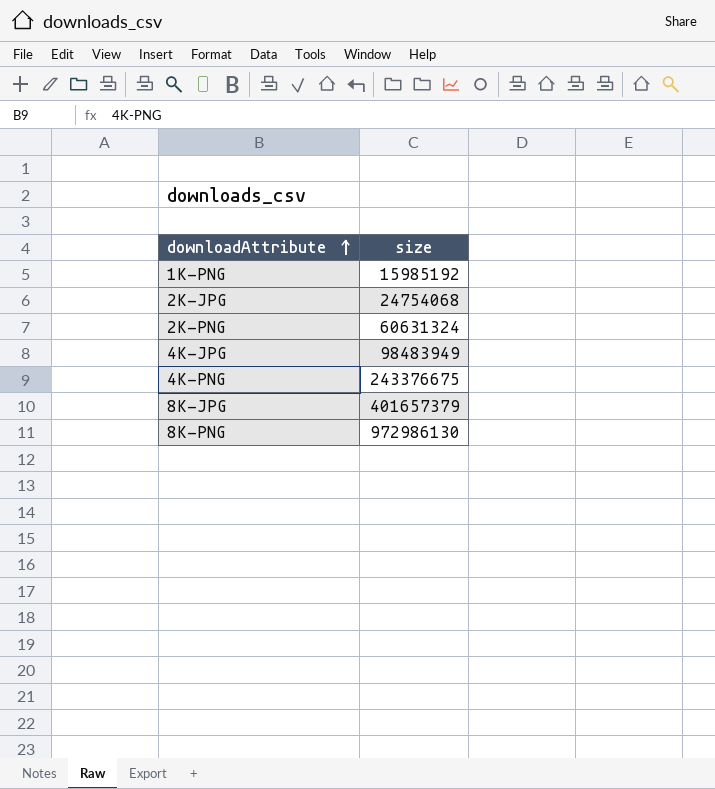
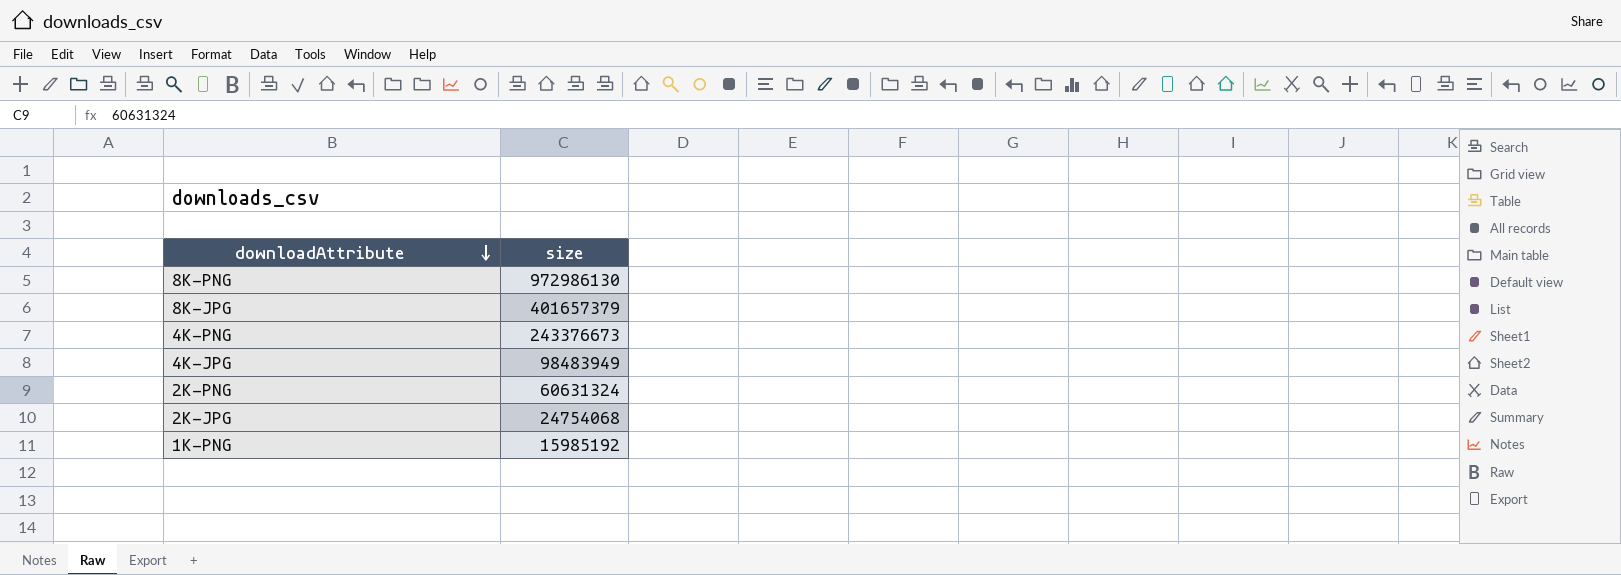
row order: downloadAttribute ascending -> downloadAttribute descending
4K-PNG | size: 243376675 -> 243376673

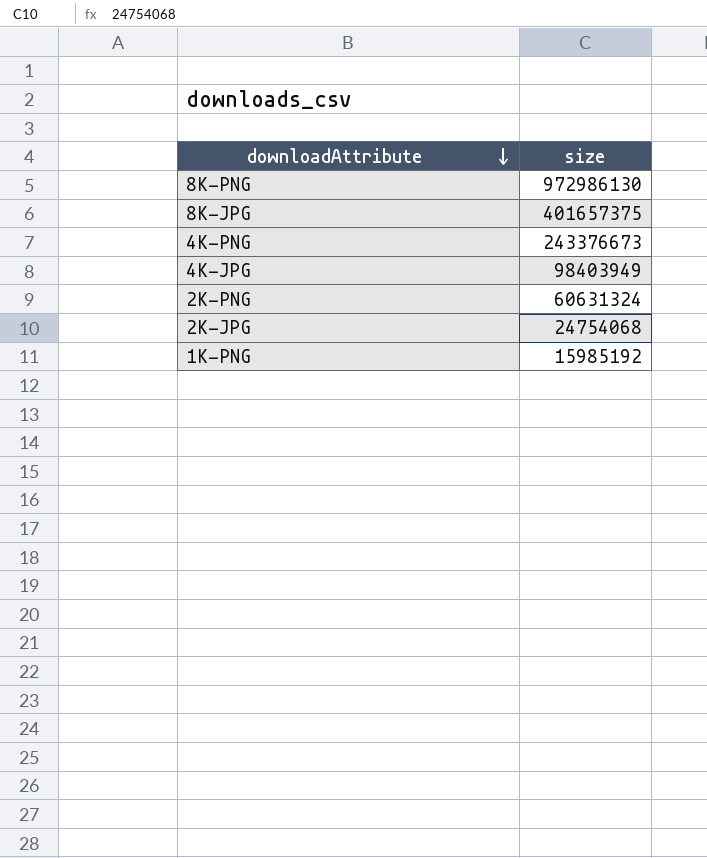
8K-JPG | size: 401657379 -> 401657375
4K-JPG | size: 98483949 -> 98403949

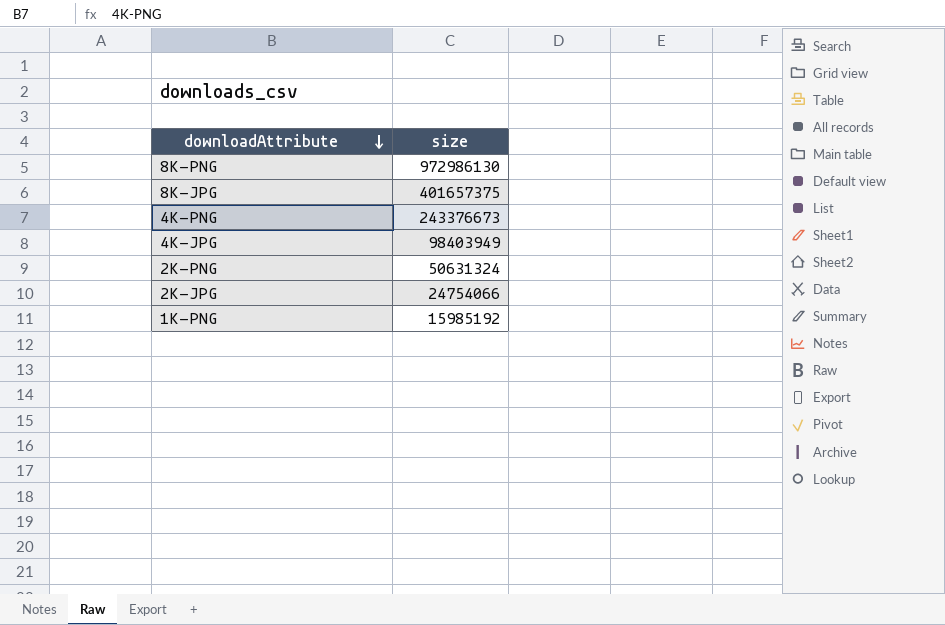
2K-PNG | size: 60631324 -> 50631324
2K-JPG | size: 24754068 -> 24754066

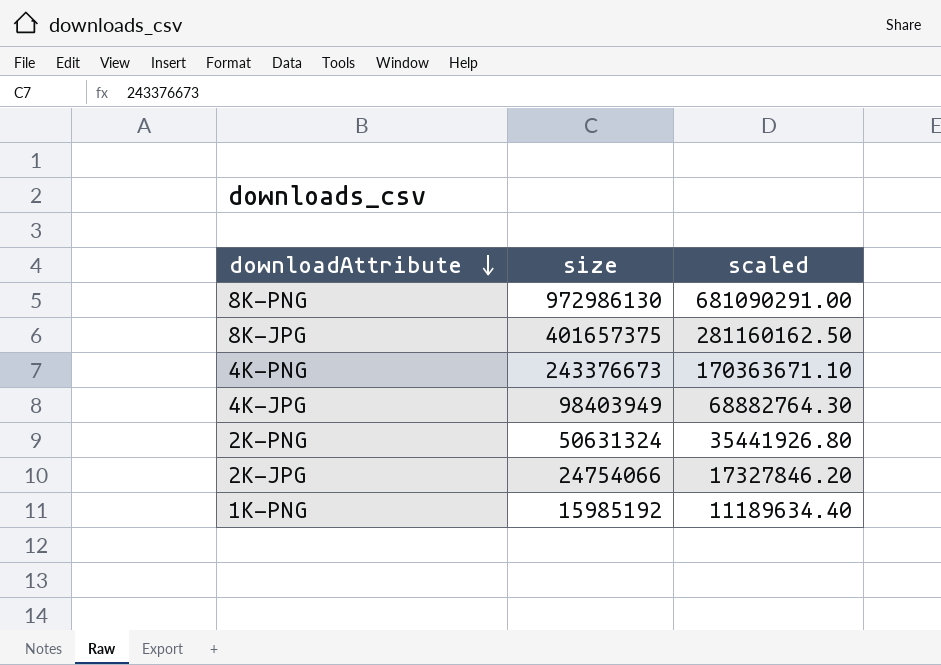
column scaled | formula: none -> [size] * 0.7

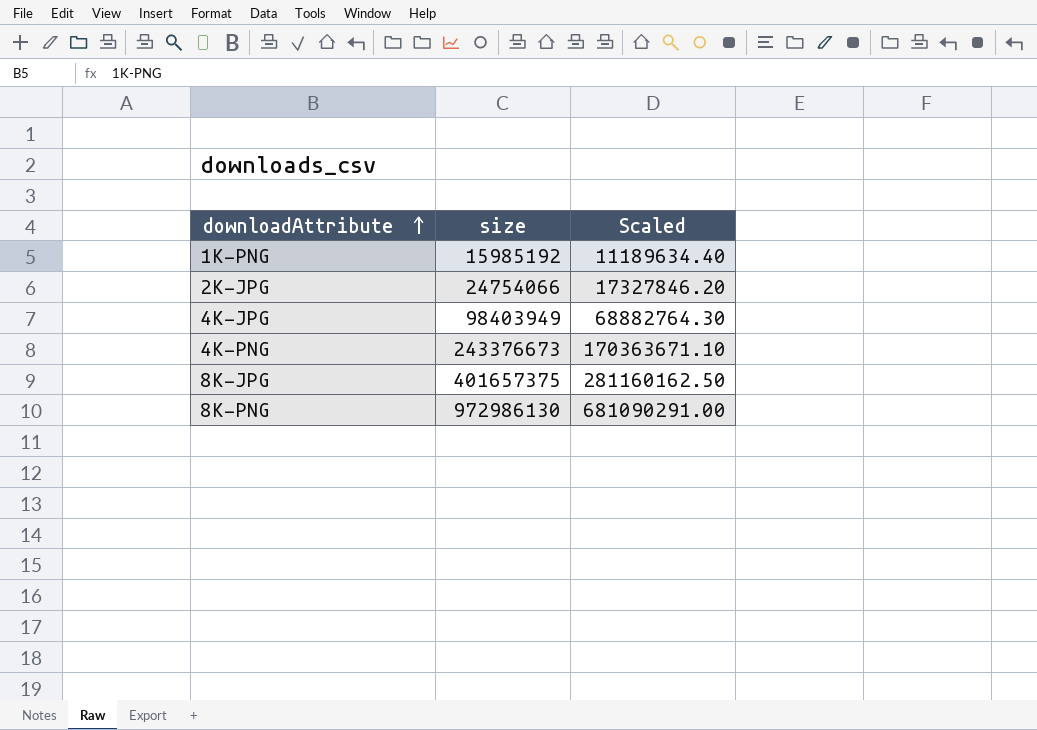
row order: downloadAttribute descending -> downloadAttribute ascending
column name: scaled -> Scaled
row 2K-PNG: 50631324 | 35441926.80 -> none

